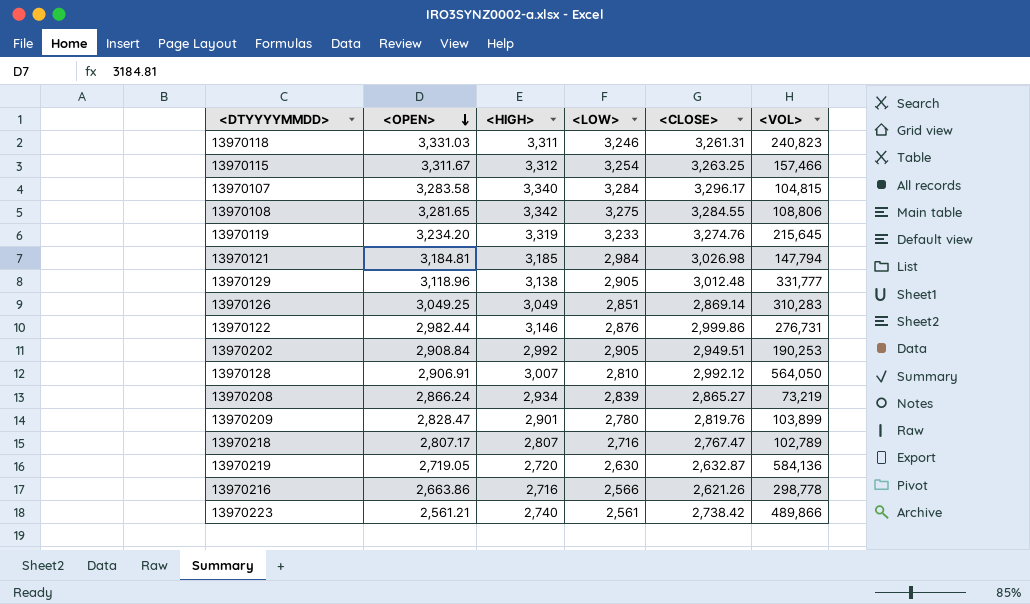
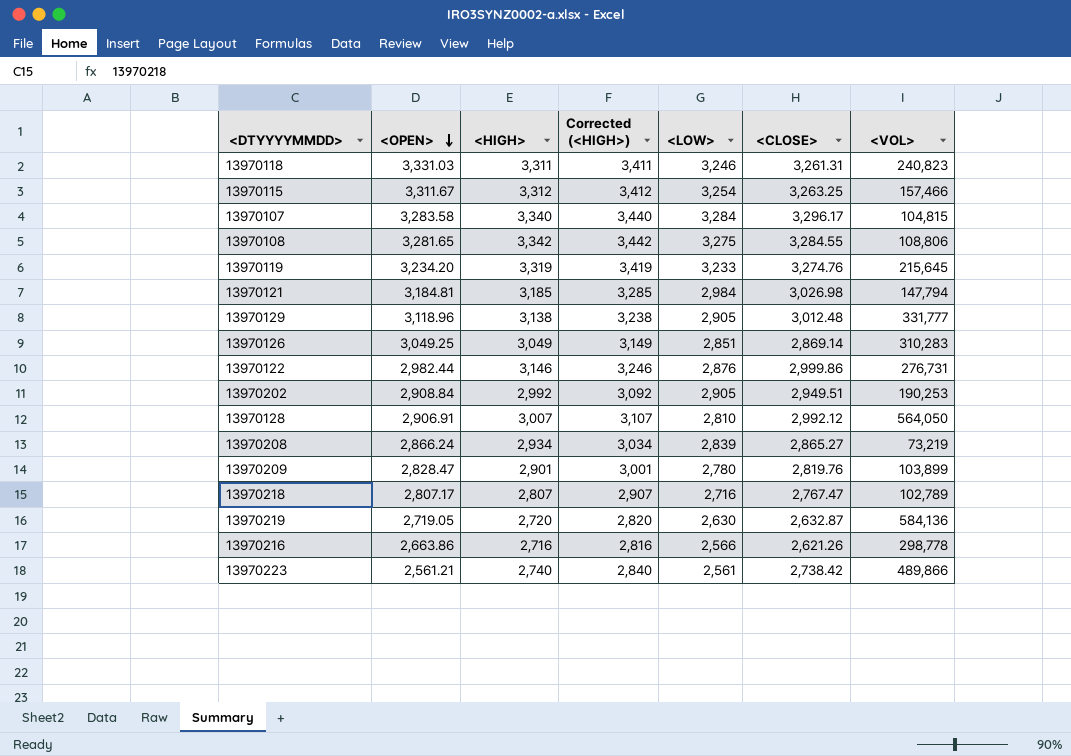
column Corrected (<HIGH>) | formula: none -> [<HIGH>] + 100

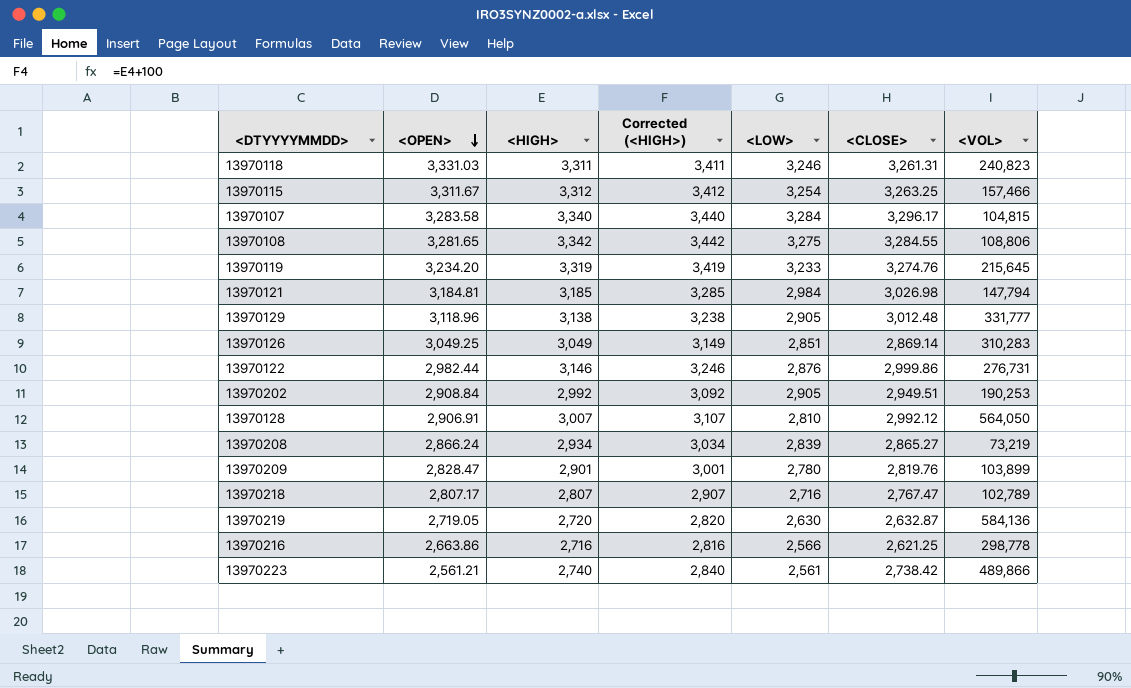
13970216 | <CLOSE>: 2,621.26 -> 2,621.25

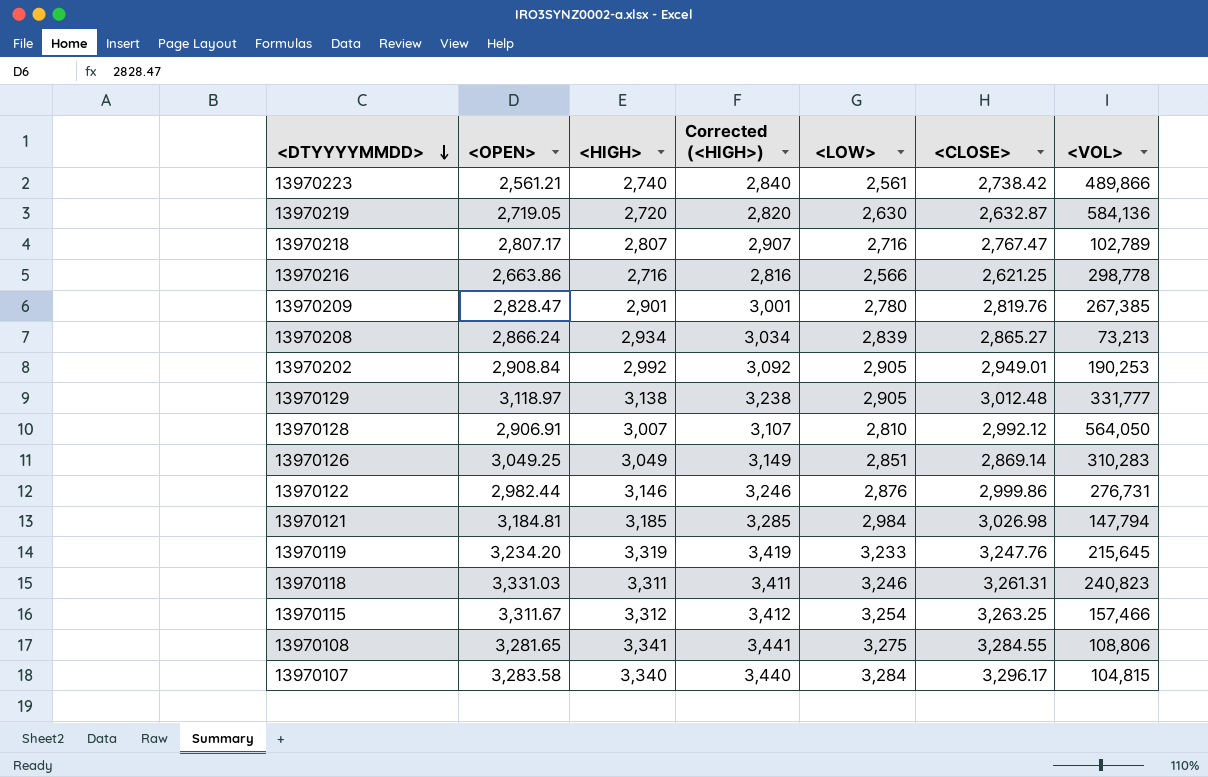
row order: <OPEN> descending -> <DTYYYYMMDD> descending
13970209 | <VOL>: 103,899 -> 267,385
13970208 | <VOL>: 73,219 -> 73,213
13970202 | <CLOSE>: 2,949.51 -> 2,949.01
13970129 | <OPEN>: 3,118.96 -> 3,118.97
13970119 | <CLOSE>: 3,274.76 -> 3,247.76
13970108 | <HIGH>: 3,342 -> 3,341
13970108 | Corrected (<HIGH>): 3,442 -> 3,441

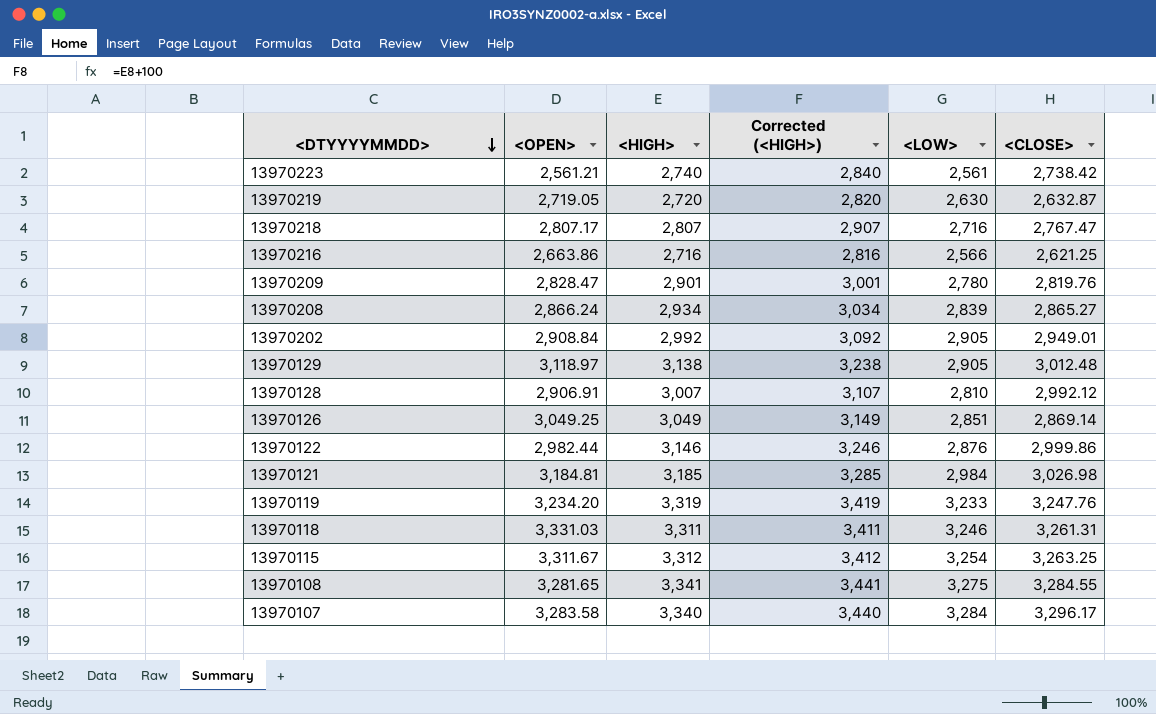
column <VOL> | position: 7 -> none

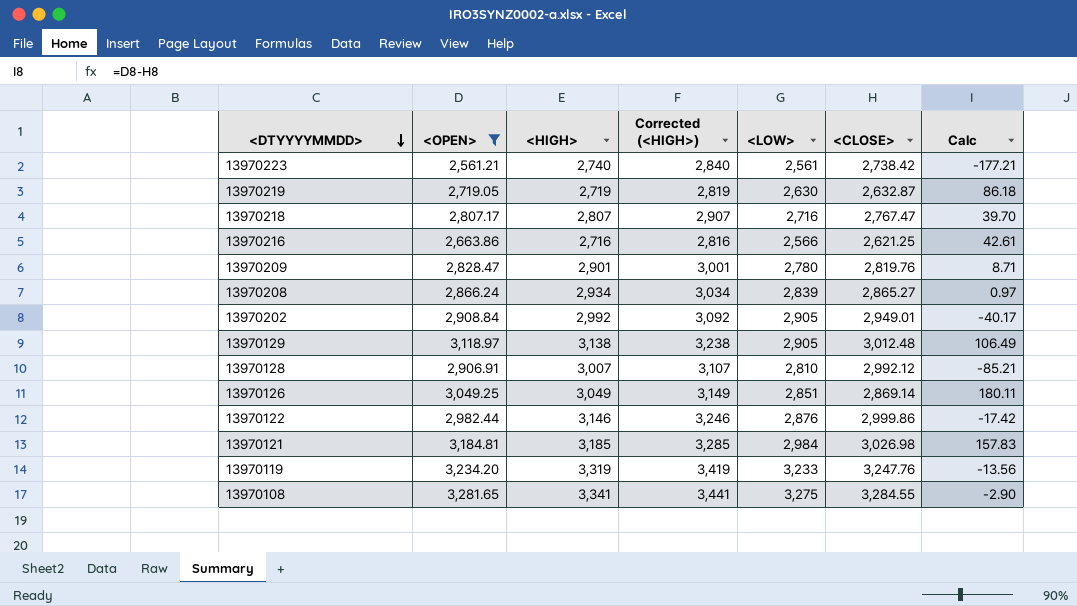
filter: none -> <OPEN> <= 3,281.65
column Calc | formula: none -> [<OPEN>] - [<CLOSE>]
13970219 | <HIGH>: 2,720 -> 2,719
13970219 | Corrected (<HIGH>): 2,820 -> 2,819

